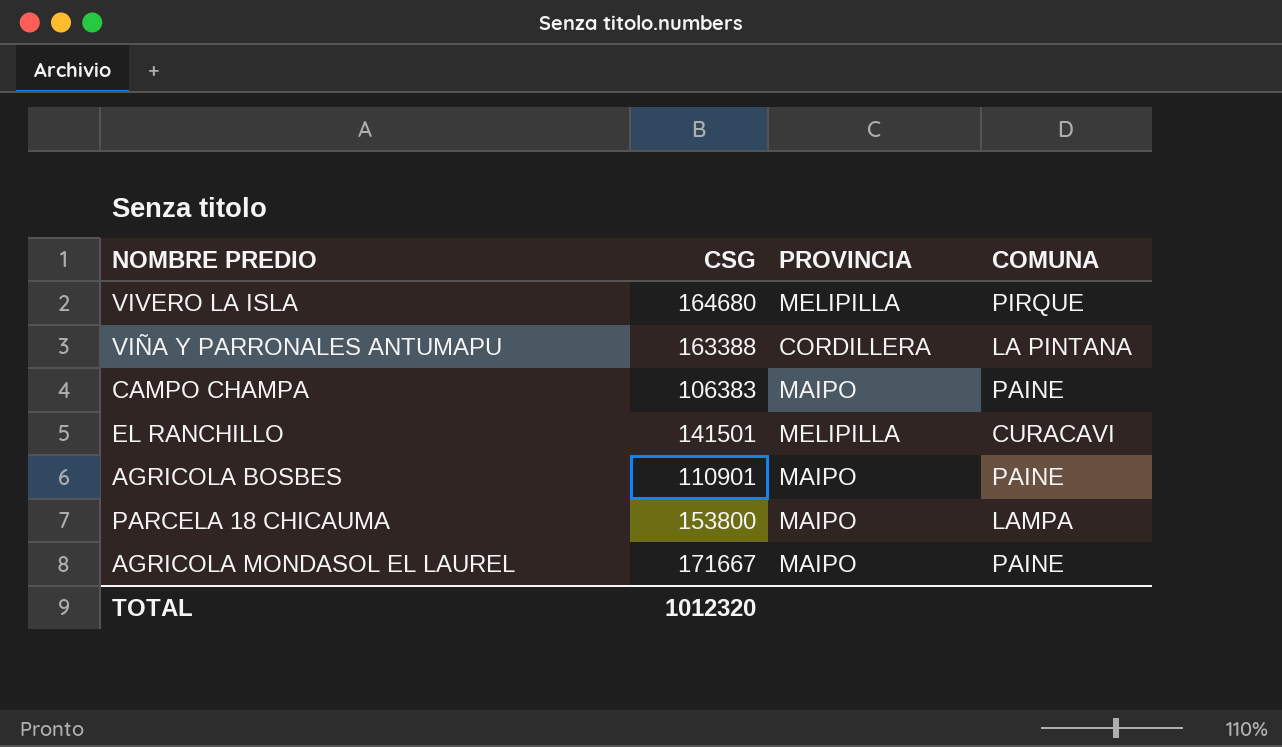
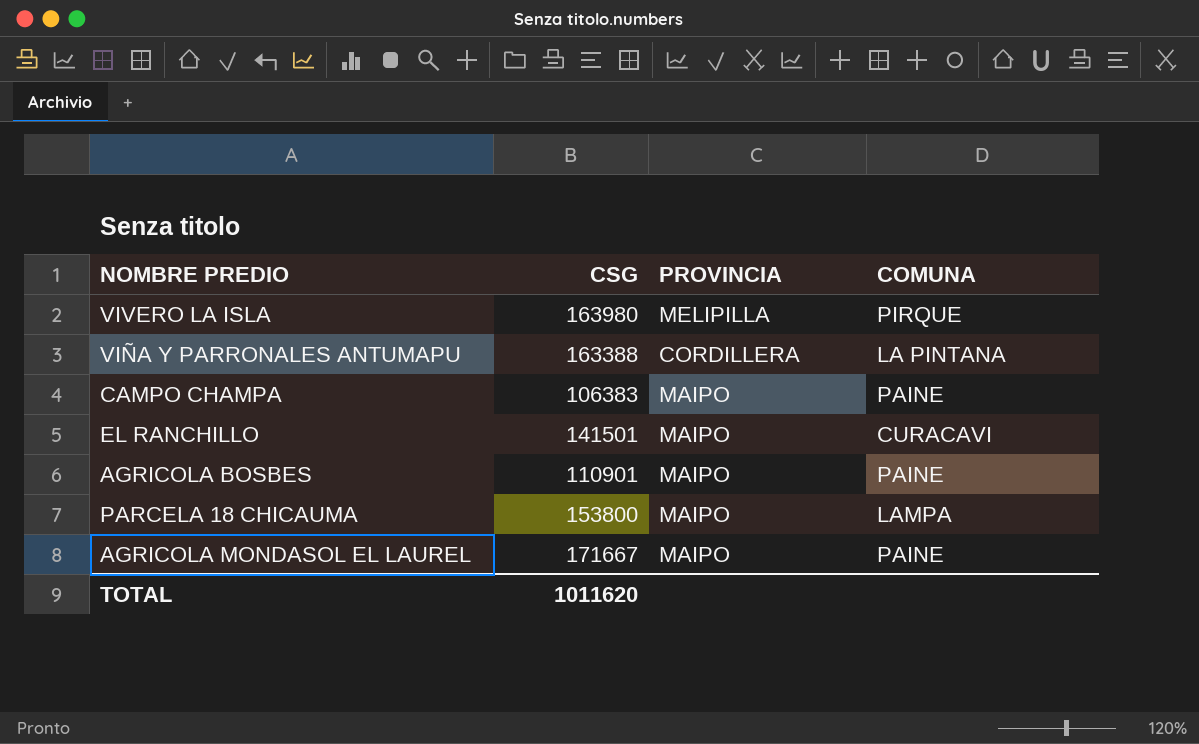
VIVERO LA ISLA | CSG: 164680 -> 163980
EL RANCHILLO | PROVINCIA: MELIPILLA -> MAIPO
TOTAL | CSG: 1012320 -> 1011620

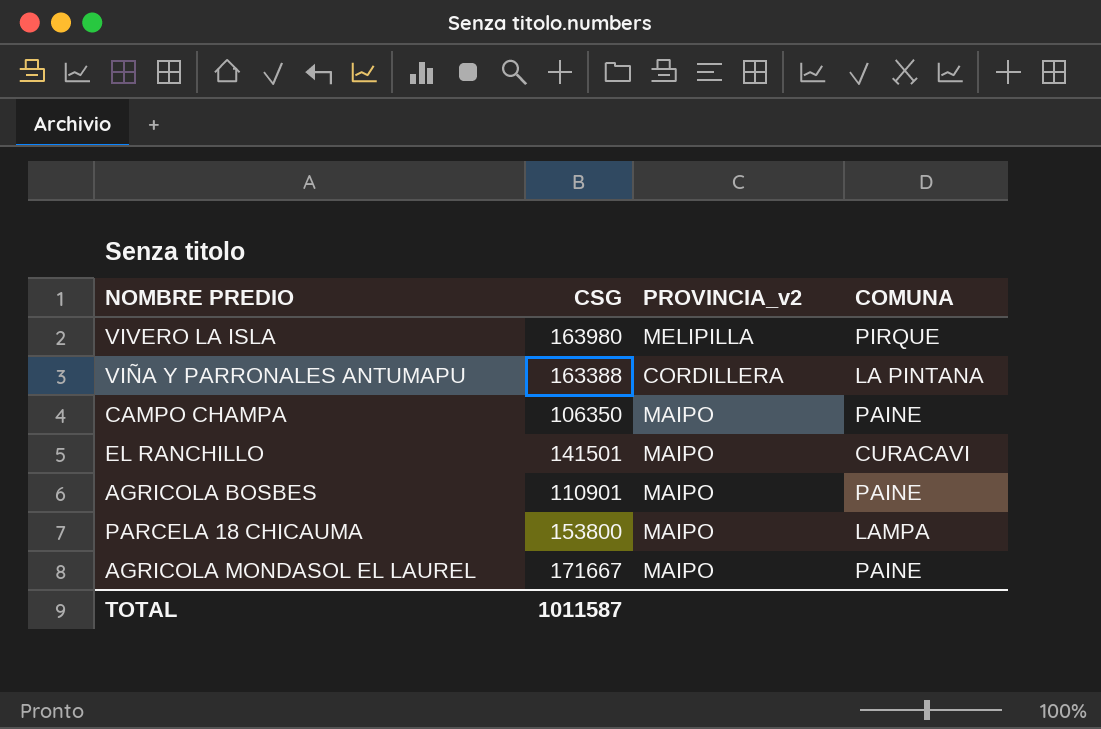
column name: PROVINCIA -> PROVINCIA_v2
CAMPO CHAMPA | CSG: 106383 -> 106350
TOTAL | CSG: 1011620 -> 1011587

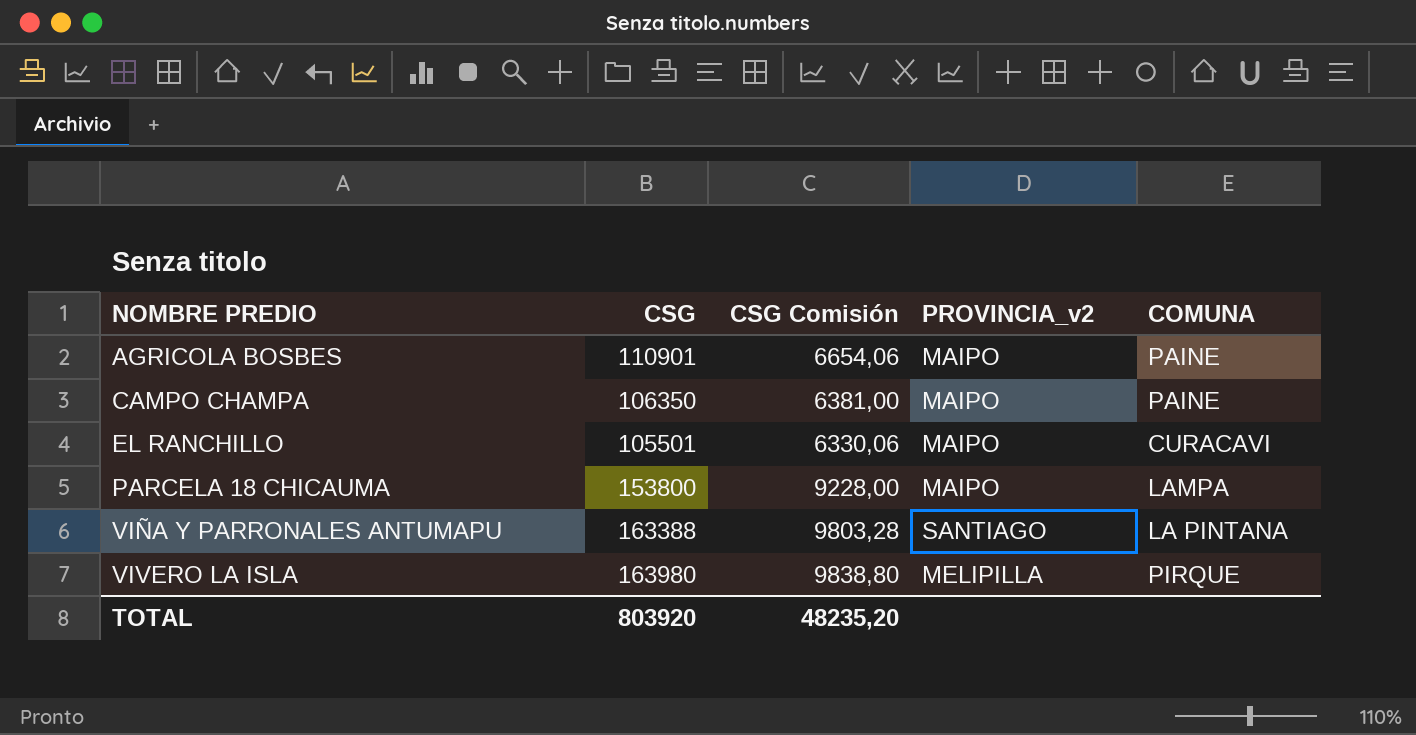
row order: none -> NOMBRE PREDIO ascending
column CSG Comisión | formula: none -> [CSG] * 0,06
row AGRICOLA MONDASOL EL LAUREL: 171667 | MAIPO | PAINE -> none
EL RANCHILLO | CSG: 141501 -> 105501
VIÑA Y PARRONALES ANTUMAPU | PROVINCIA_v2: CORDILLERA -> SANTIAGO
TOTAL | CSG: 1011587 -> 803920

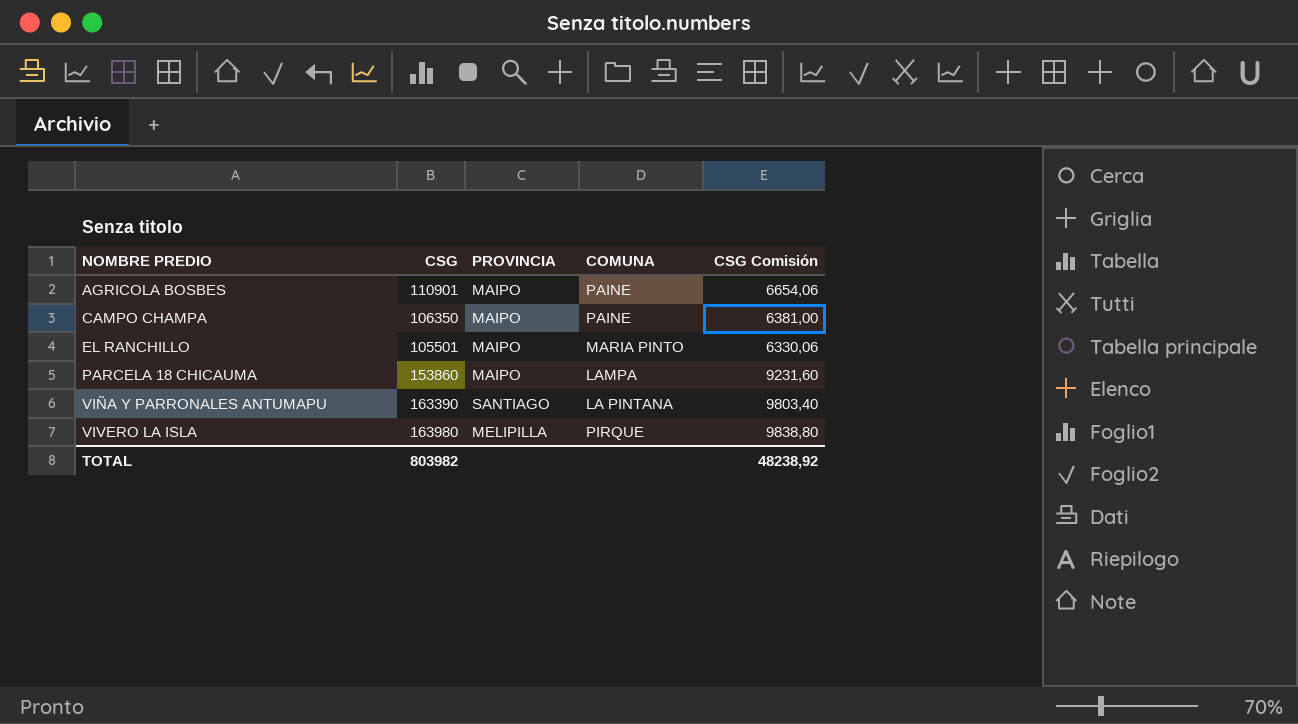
column name: PROVINCIA_v2 -> PROVINCIA
column CSG Comisión | position: 3 -> 5
EL RANCHILLO | COMUNA: CURACAVI -> MARIA PINTO
PARCELA 18 CHICAUMA | CSG: 153800 -> 153860
PARCELA 18 CHICAUMA | CSG Comisión: 9228,00 -> 9231,60
VIÑA Y PARRONALES ANTUMAPU | CSG: 163388 -> 163390
VIÑA Y PARRONALES ANTUMAPU | CSG Comisión: 9803,28 -> 9803,40
TOTAL | CSG: 803920 -> 803982
TOTAL | CSG Comisión: 48235,20 -> 48238,92

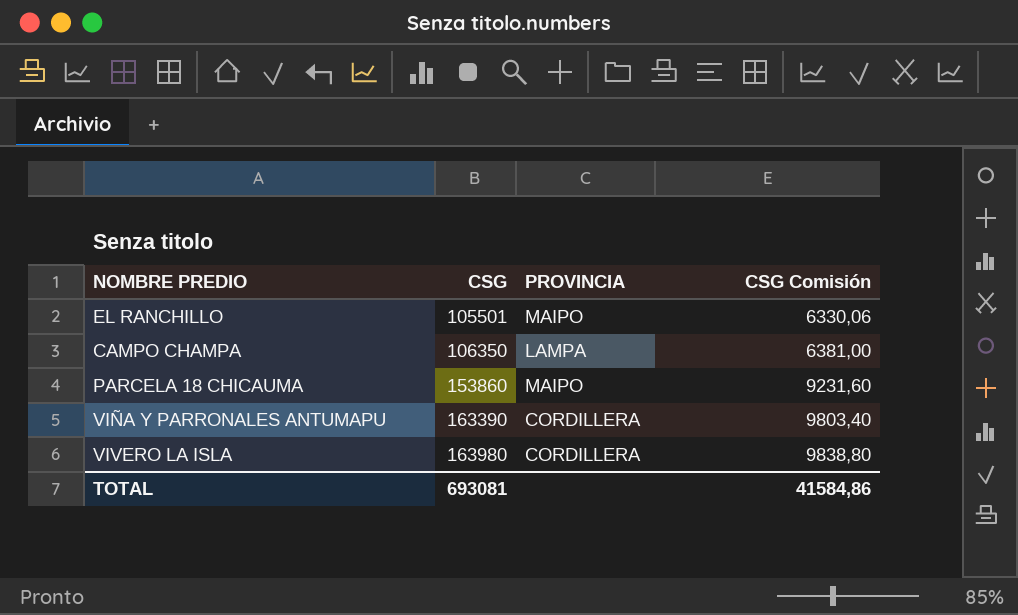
row order: NOMBRE PREDIO ascending -> CSG ascending
column COMUNA | position: 4 -> none
row AGRICOLA BOSBES: 110901 | MAIPO | PAINE | 6654,06 -> none
CAMPO CHAMPA | PROVINCIA: MAIPO -> LAMPA
VIÑA Y PARRONALES ANTUMAPU | PROVINCIA: SANTIAGO -> CORDILLERA
VIVERO LA ISLA | PROVINCIA: MELIPILLA -> CORDILLERA
TOTAL | CSG: 803982 -> 693081
TOTAL | CSG Comisión: 48238,92 -> 41584,86

